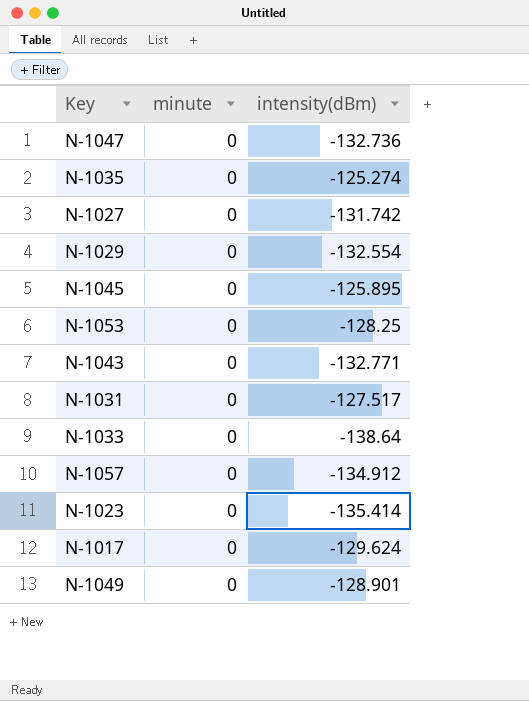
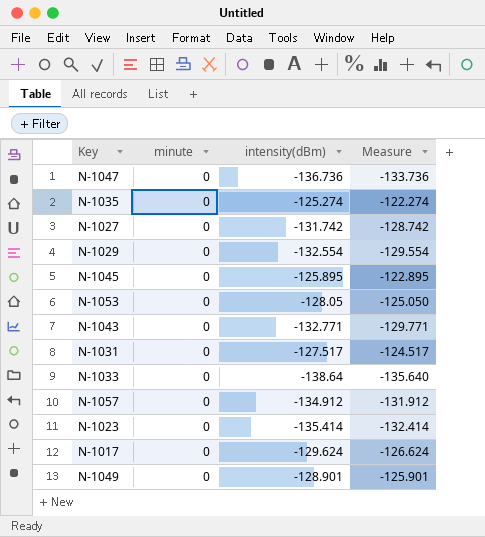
column Measure | formula: none -> [intensity(dBm)] + 3
N-1047 | intensity(dBm): -132.736 -> -136.736
N-1053 | intensity(dBm): -128.25 -> -128.05

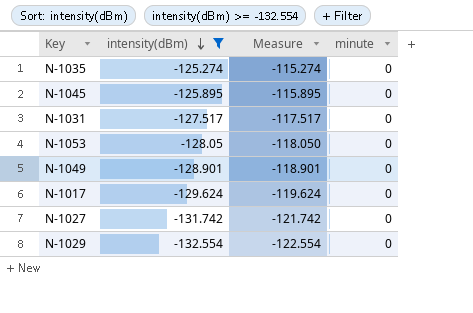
filter: none -> intensity(dBm) >= -132.554
row order: none -> intensity(dBm) descending
column Measure | formula: [intensity(dBm)] + 3 -> [intensity(dBm)] + 10
column minute | position: 2 -> 4

